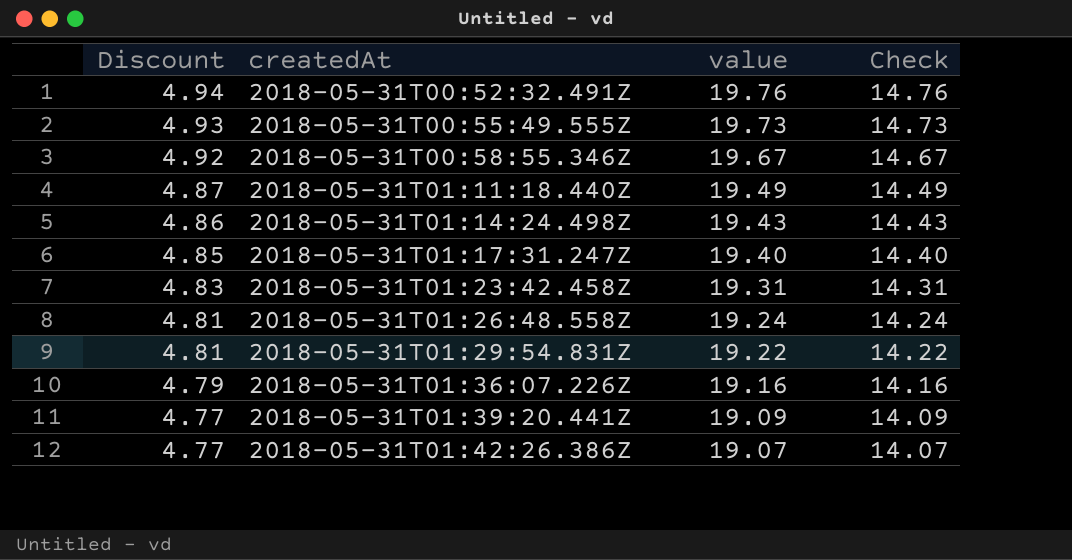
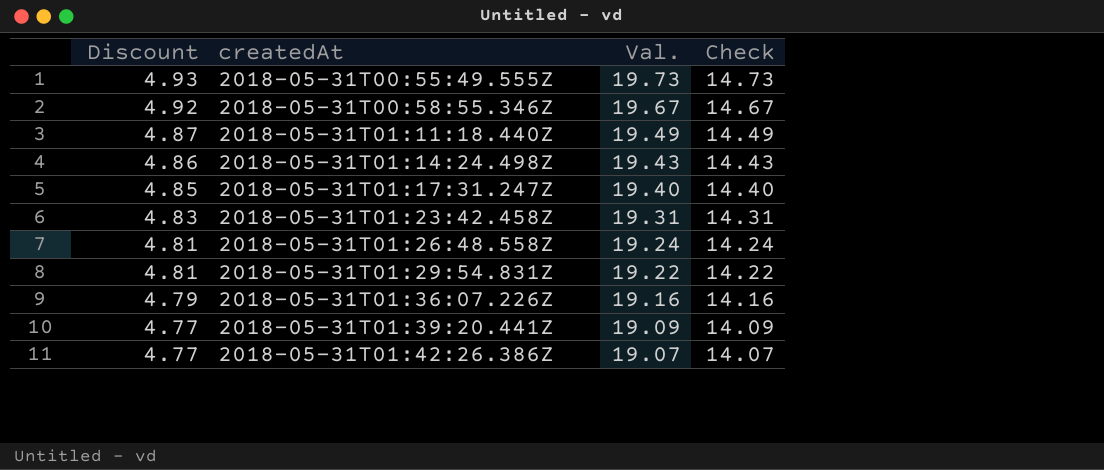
column name: value -> Val.
row 2018-05-31T00:52:32.491Z: 4.94 | 19.76 | 14.76 -> none

